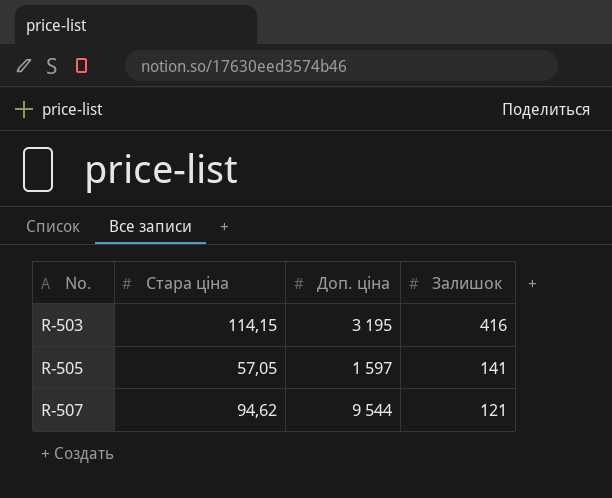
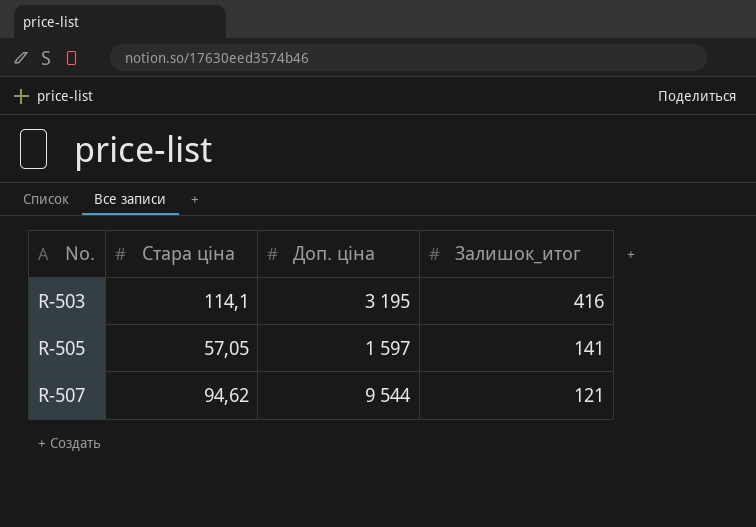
column name: Залишок -> Залишок_итог
R-503 | Стара ціна: 114,15 -> 114,1

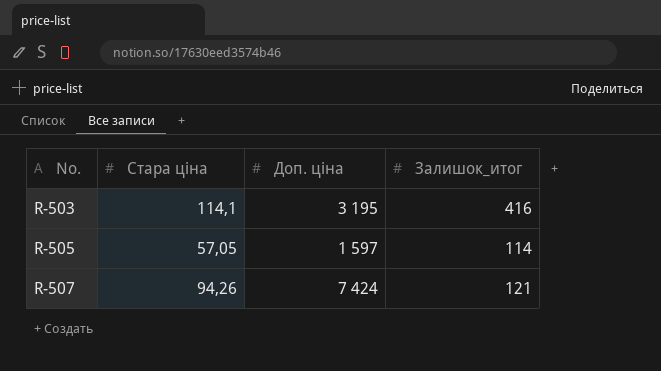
R-505 | Залишок_итог: 141 -> 114
R-507 | Стара ціна: 94,62 -> 94,26
R-507 | Доп. ціна: 9 544 -> 7 424

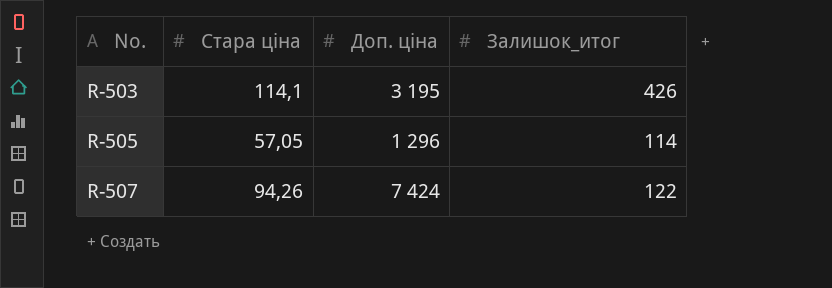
R-503 | Залишок_итог: 416 -> 426
R-505 | Доп. ціна: 1 597 -> 1 296
R-507 | Залишок_итог: 121 -> 122

